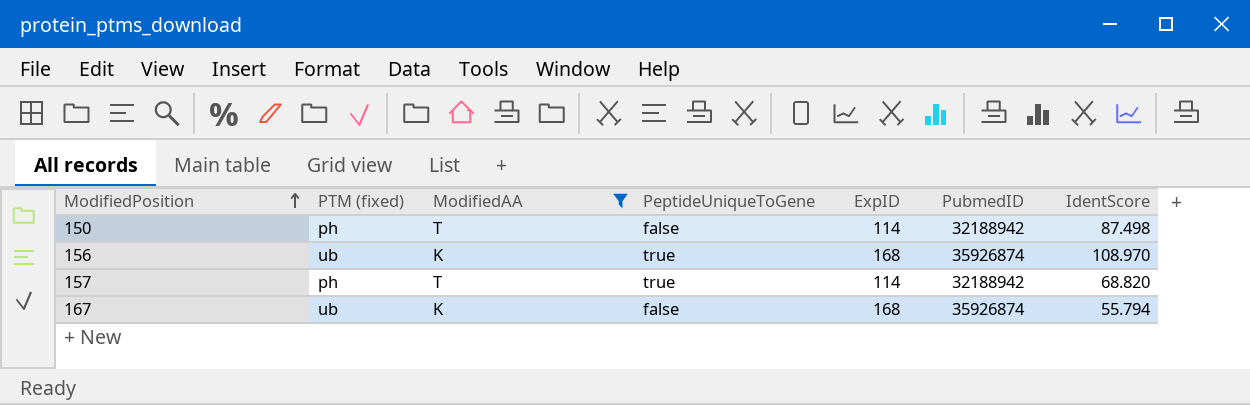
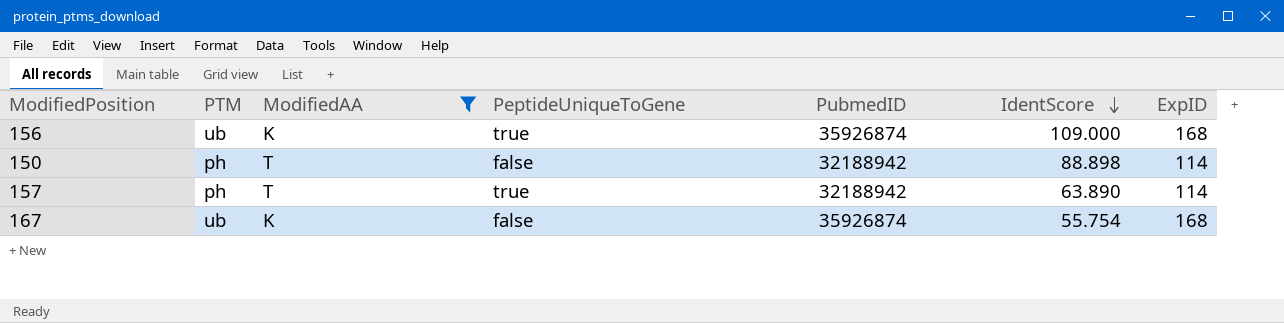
row order: ModifiedPosition ascending -> IdentScore descending
column name: PTM (fixed) -> PTM
column ExpID | position: 5 -> 7
156 | IdentScore: 108.970 -> 109.000
150 | IdentScore: 87.498 -> 88.898
157 | IdentScore: 68.820 -> 63.890
167 | IdentScore: 55.794 -> 55.754

